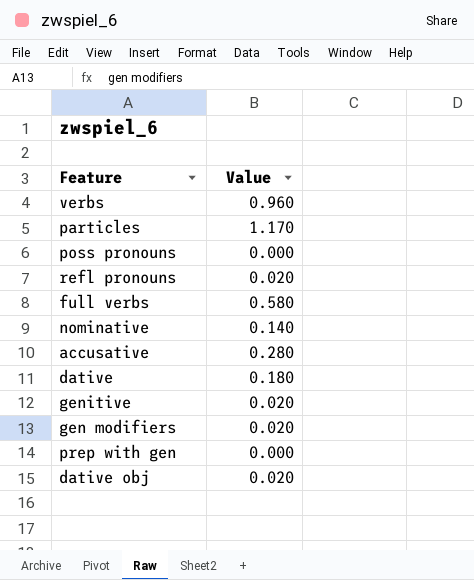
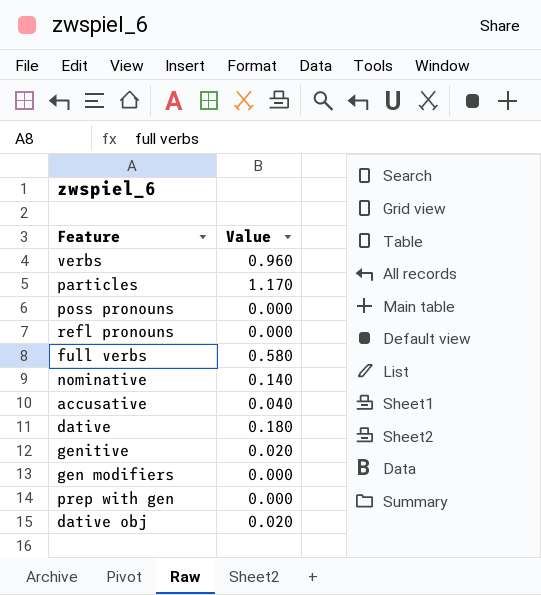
refl pronouns | Value: 0.020 -> 0.000
accusative | Value: 0.280 -> 0.040
gen modifiers | Value: 0.020 -> 0.000

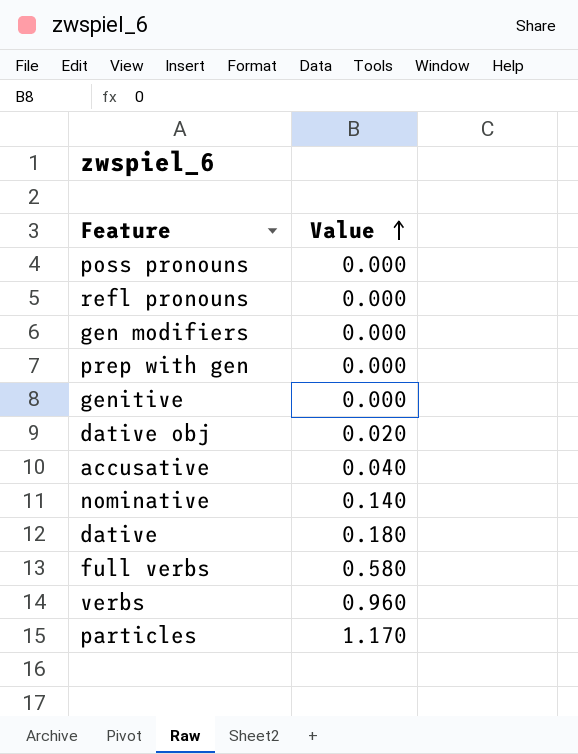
row order: none -> Value ascending
genitive | Value: 0.020 -> 0.000

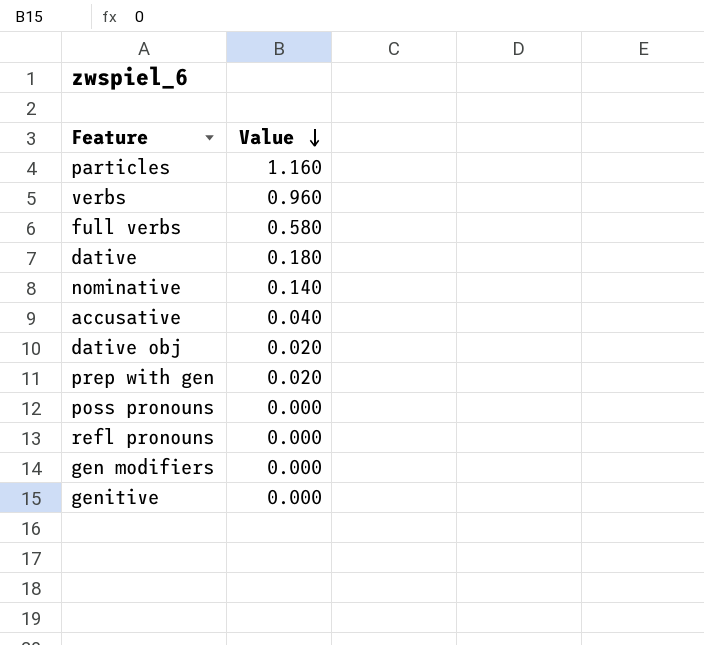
row order: Value ascending -> Value descending
particles | Value: 1.170 -> 1.160
prep with gen | Value: 0.000 -> 0.020

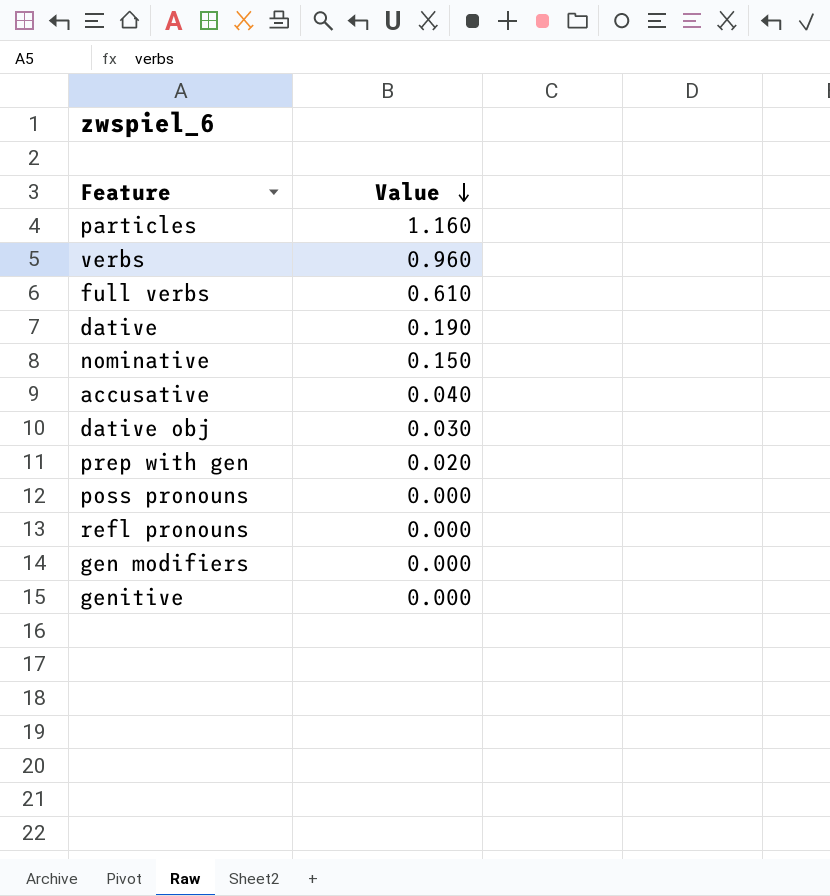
full verbs | Value: 0.580 -> 0.610
dative | Value: 0.180 -> 0.190
nominative | Value: 0.140 -> 0.150
dative obj | Value: 0.020 -> 0.030

